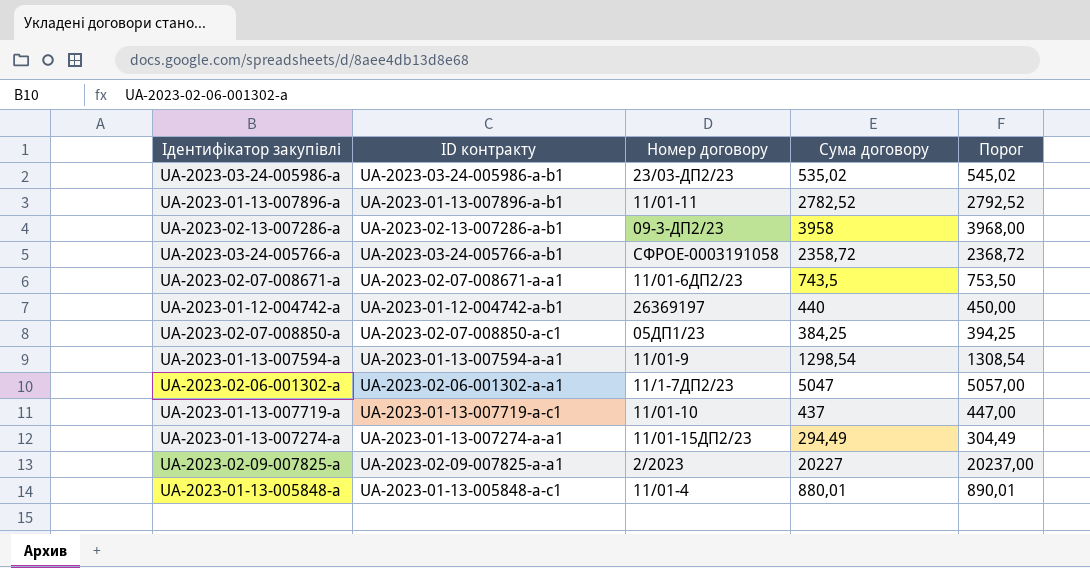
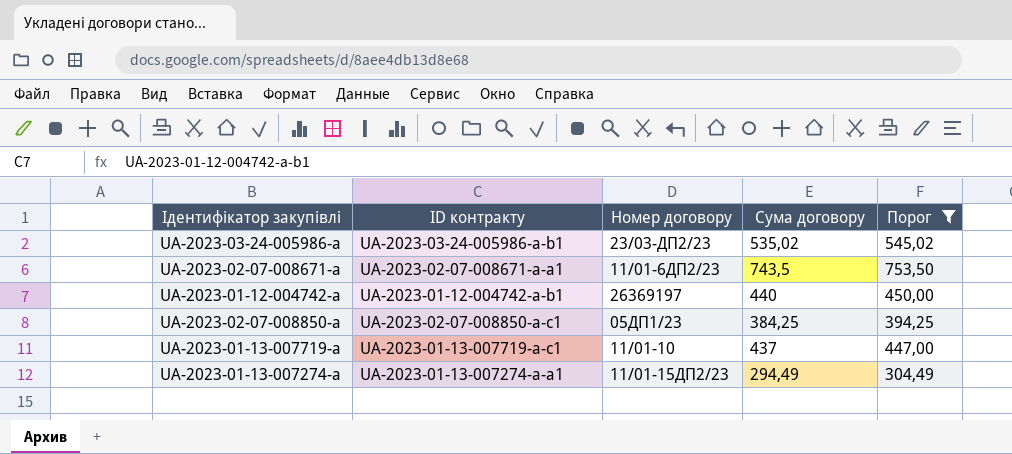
filter: none -> Порог <= 753,50

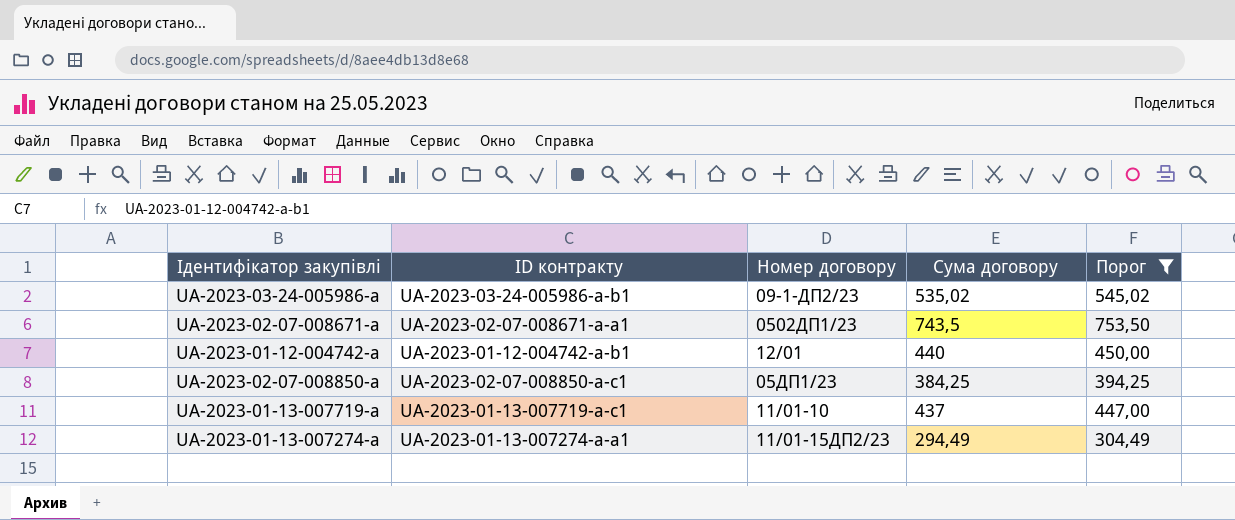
UA-2023-03-24-005986-a | Номер договору: 23/03-ДП2/23 -> 09-1-ДП2/23
UA-2023-02-07-008671-a | Номер договору: 11/01-6ДП2/23 -> 0502ДП1/23
UA-2023-01-12-004742-a | Номер договору: 26369197 -> 12/01

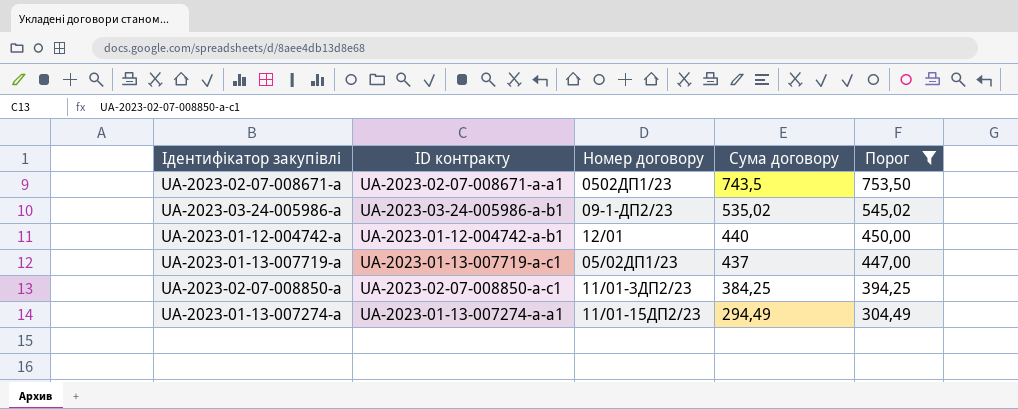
row order: none -> Сума договору descending
UA-2023-01-13-007719-a | Номер договору: 11/01-10 -> 05/02ДП1/23
UA-2023-02-07-008850-a | Номер договору: 05ДП1/23 -> 11/01-3ДП2/23

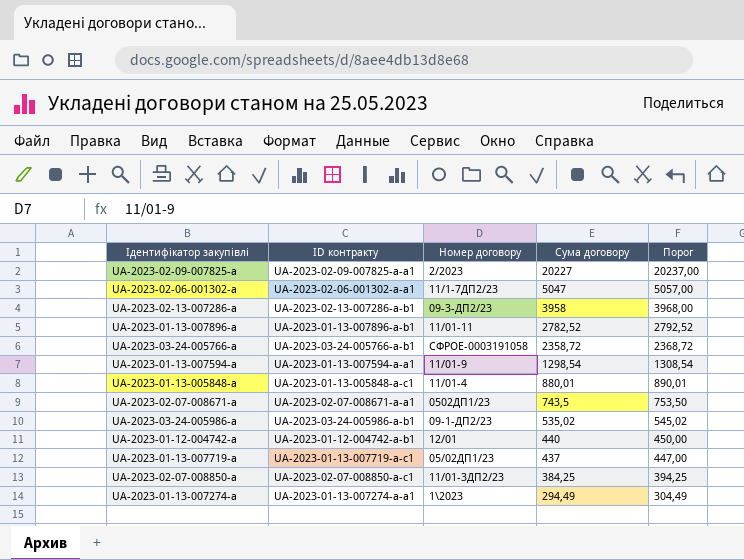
filter: Порог <= 753,50 -> none
UA-2023-01-13-007274-a | Номер договору: 11/01-15ДП2/23 -> 1\2023

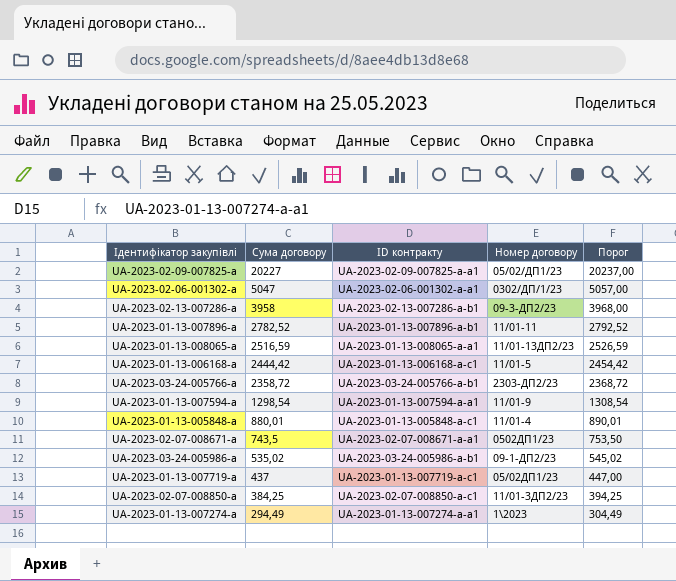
column Сума договору | position: 4 -> 2
row UA-2023-01-12-004742-a: UA-2023-01-12-004742-a-b1 | 12/01 | 440 | 450,00 -> none
UA-2023-02-09-007825-a | Номер договору: 2/2023 -> 05/02/ДП1/23
UA-2023-02-06-001302-a | Номер договору: 11/1-7ДП2/23 -> 0302/ДП/1/23
row UA-2023-01-13-008065-a: none -> 2516,59 | UA-2023-01-13-008065-a-a1 | 11/01-13ДП2/23 | 2526,59
row UA-2023-01-13-006168-a: none -> 2444,42 | UA-2023-01-13-006168-a-c1 | 11/01-5 | 2454,42
UA-2023-03-24-005766-a | Номер договору: СФРОЕ-0003191058 -> 2303-ДП2/23

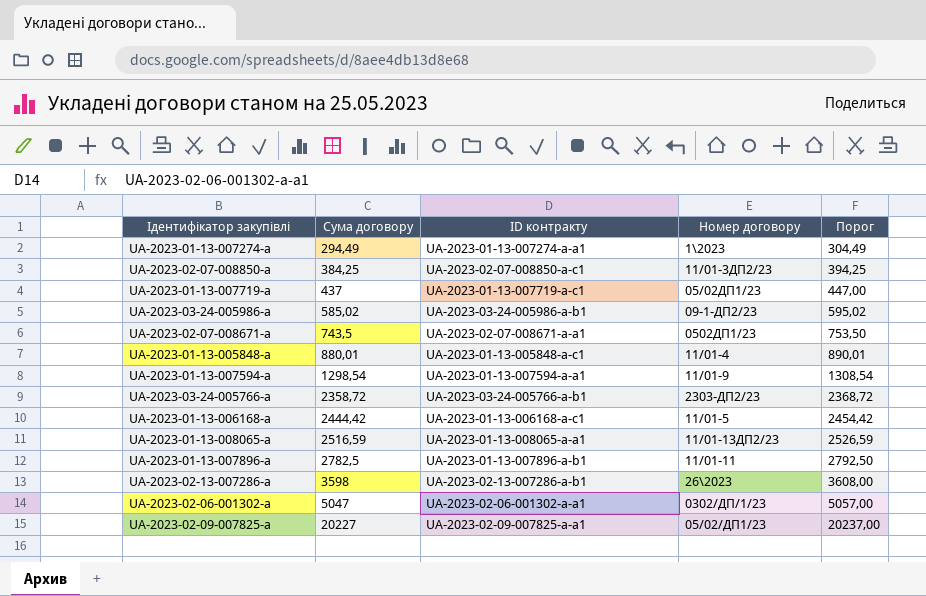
row order: Сума договору descending -> Сума договору ascending
UA-2023-03-24-005986-a | Сума договору: 535,02 -> 585,02
UA-2023-03-24-005986-a | Порог: 545,02 -> 595,02
UA-2023-01-13-007896-a | Сума договору: 2782,52 -> 2782,5
UA-2023-01-13-007896-a | Порог: 2792,52 -> 2792,50
UA-2023-02-13-007286-a | Сума договору: 3958 -> 3598
UA-2023-02-13-007286-a | Номер договору: 09-3-ДП2/23 -> 26\2023
UA-2023-02-13-007286-a | Порог: 3968,00 -> 3608,00

